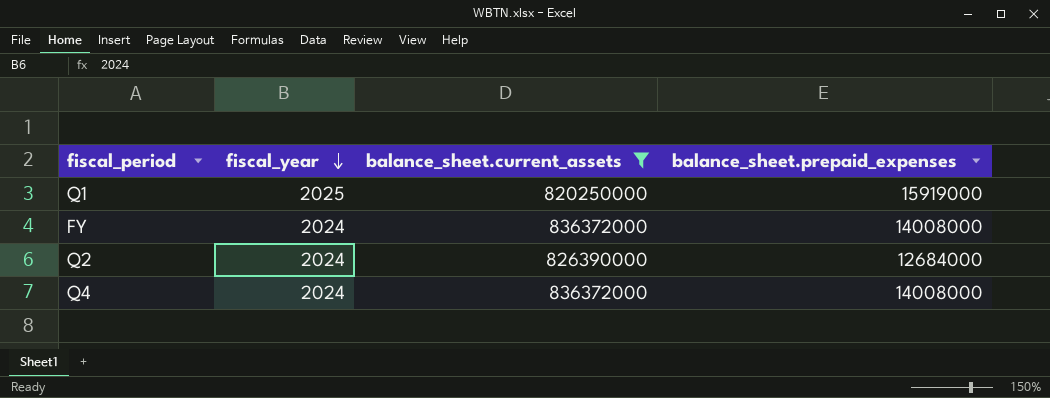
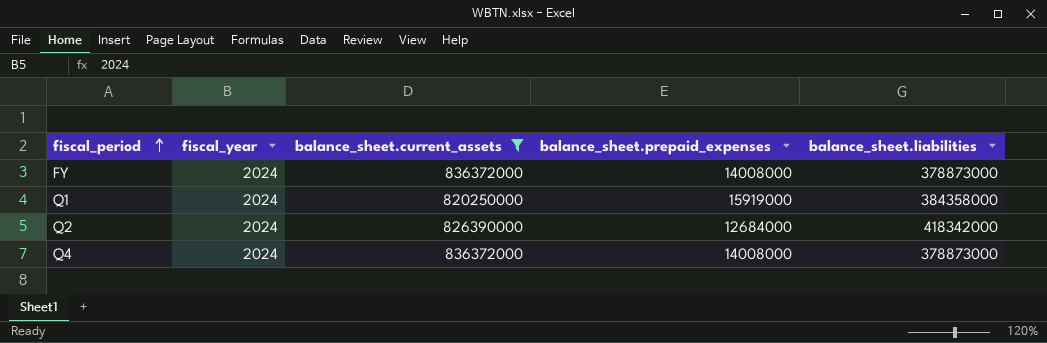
row order: fiscal_year descending -> fiscal_period ascending
column balance_sheet.liabilities | position: none -> 5
Q1 | fiscal_year: 2025 -> 2024

